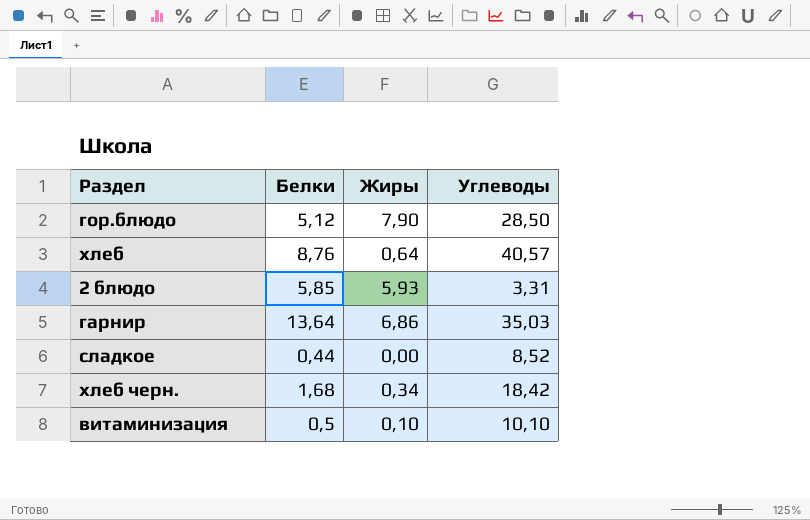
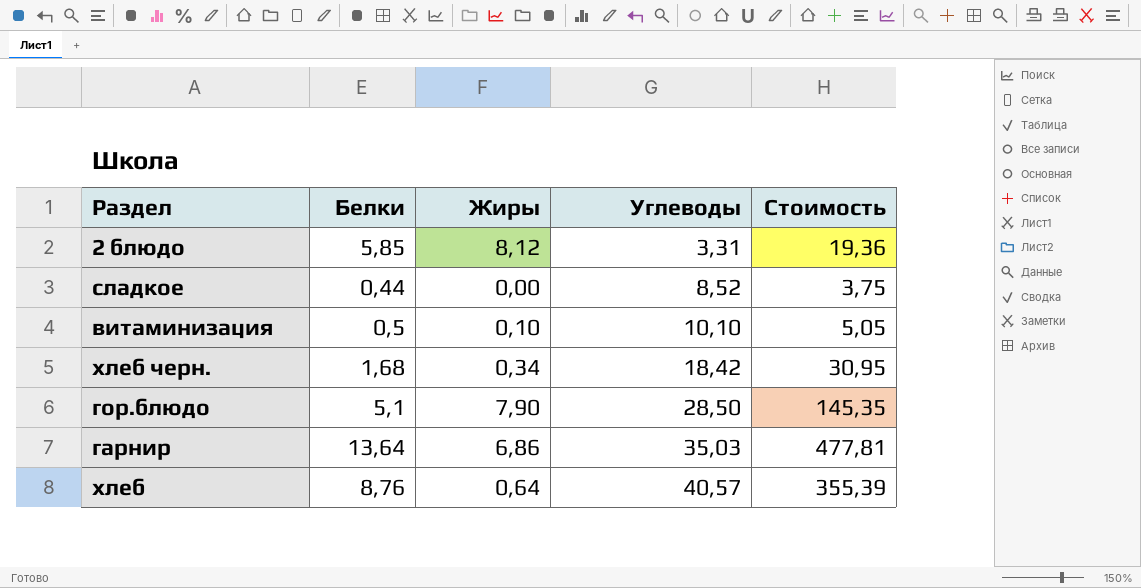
row order: none -> Углеводы ascending
column Стоимость | formula: none -> [Белки] * [Углеводы]
2 блюдо | Жиры: 5,93 -> 8,12
гор.блюдо | Белки: 5,12 -> 5,1

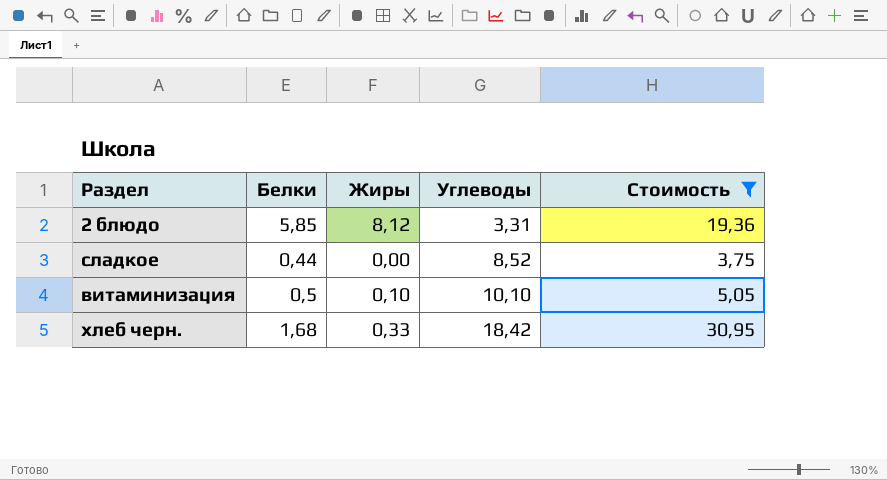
filter: none -> Стоимость <= 30,95
хлеб черн. | Жиры: 0,34 -> 0,33

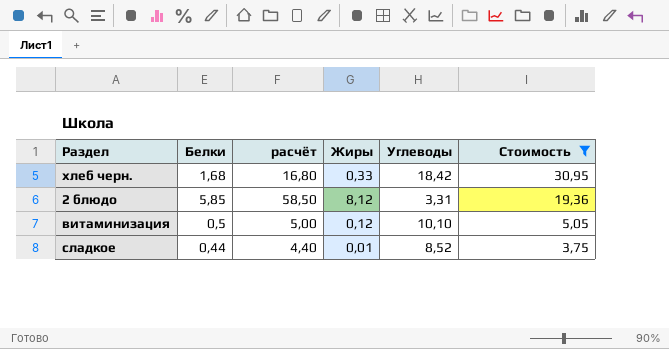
row order: Углеводы ascending -> Стоимость descending
column расчёт | formula: none -> [Белки] * 10
витаминизация | Жиры: 0,10 -> 0,12
сладкое | Жиры: 0,00 -> 0,01

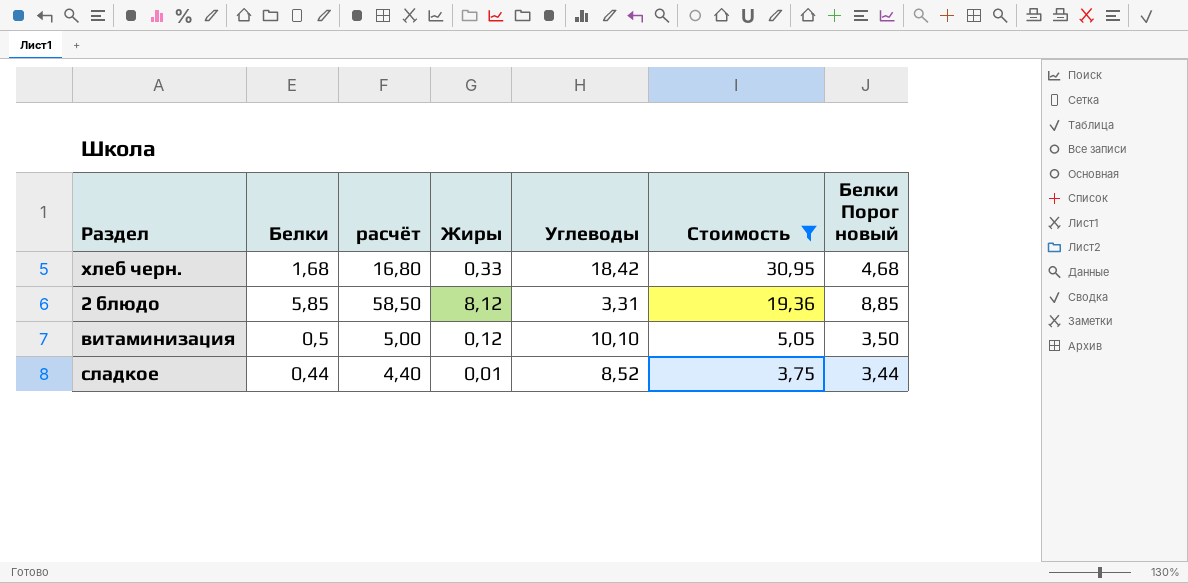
column Белки Порог новый | formula: none -> [Белки] + 3

